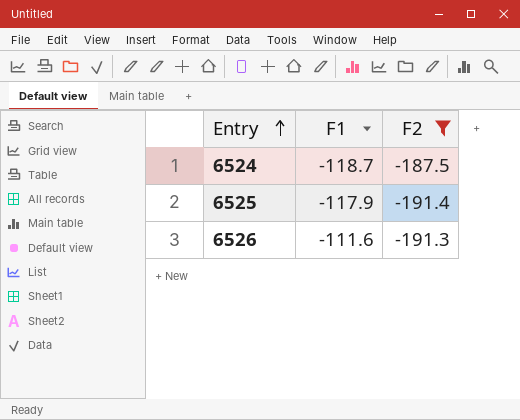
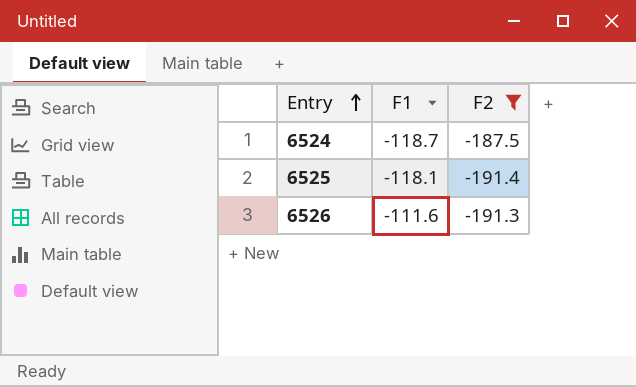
6525 | F1: -117.9 -> -118.1

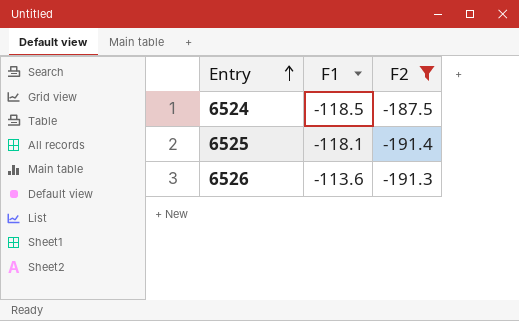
6524 | F1: -118.7 -> -118.5
6526 | F1: -111.6 -> -113.6

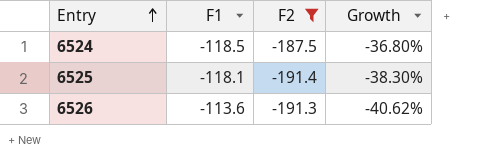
column Growth | formula: none -> ([F1] - [F2]) / [F2]

